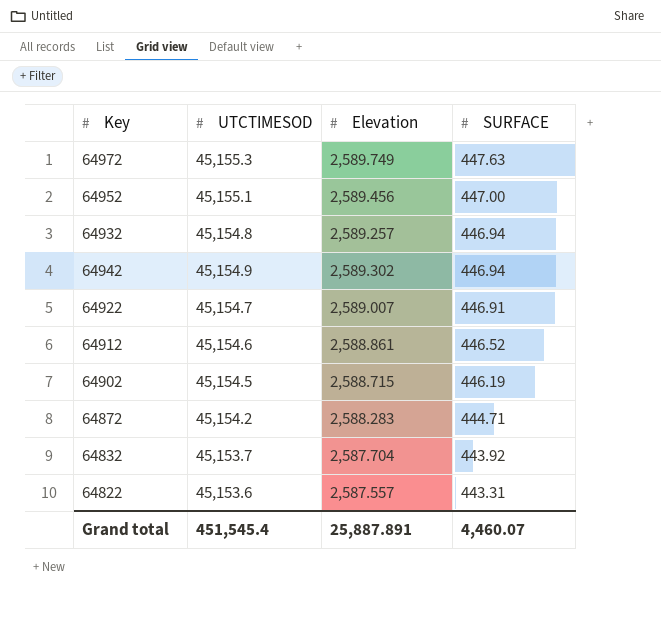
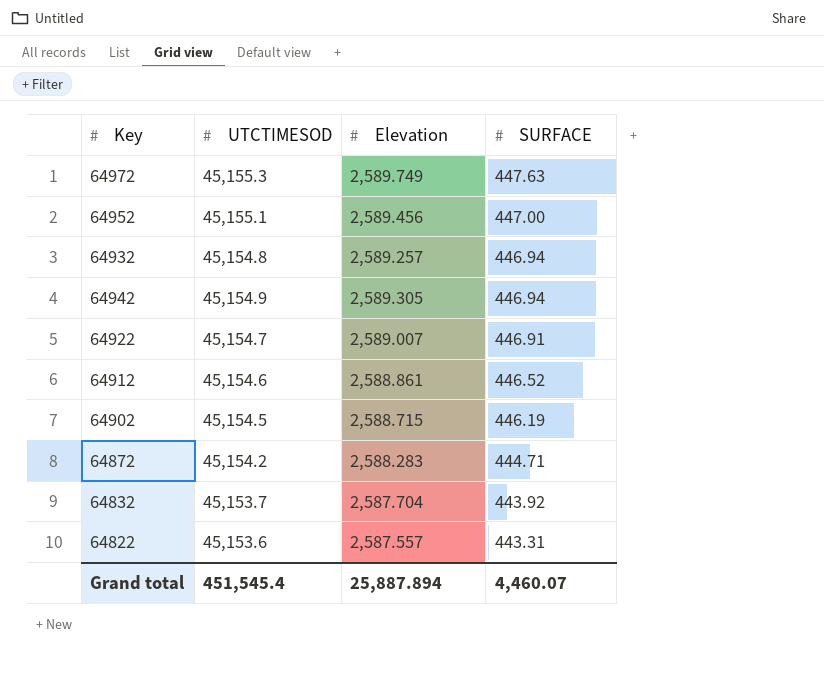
64942 | Elevation: 2,589.302 -> 2,589.305
Grand total | Elevation: 25,887.891 -> 25,887.894

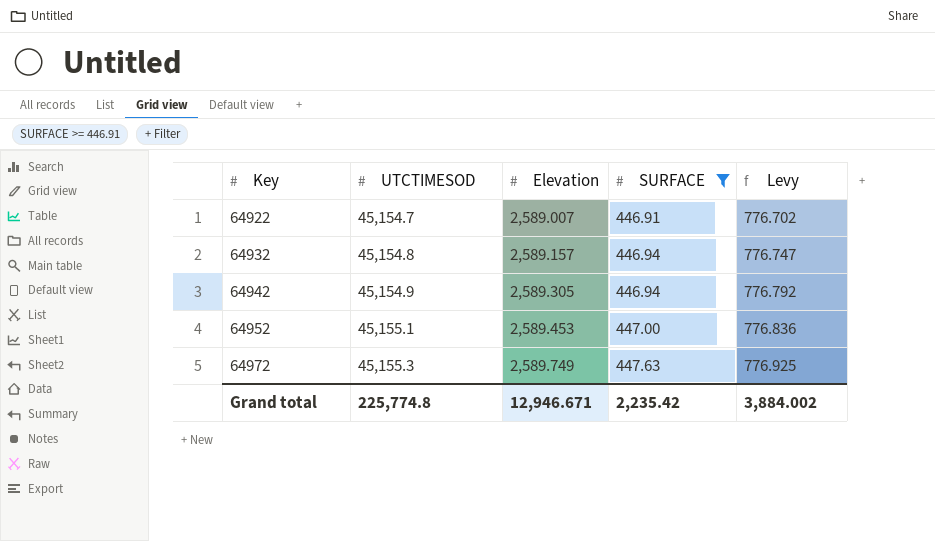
filter: none -> SURFACE >= 446.91
row order: SURFACE descending -> Key ascending
column Levy | formula: none -> [Elevation] * 0.3
64932 | Elevation: 2,589.257 -> 2,589.157
64952 | Elevation: 2,589.456 -> 2,589.453
Grand total | UTCTIMESOD: 451,545.4 -> 225,774.8
Grand total | Elevation: 25,887.894 -> 12,946.671
Grand total | SURFACE: 4,460.07 -> 2,235.42

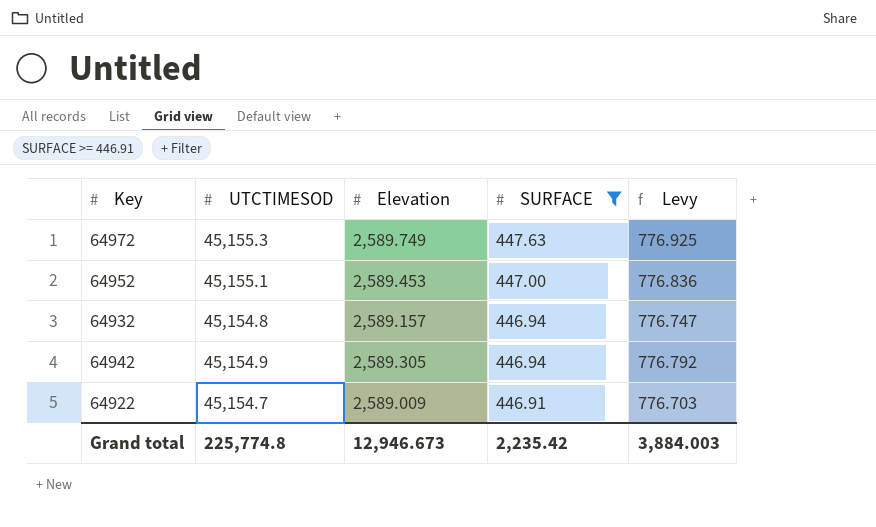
row order: Key ascending -> SURFACE descending
64922 | Elevation: 2,589.007 -> 2,589.009
64922 | Levy: 776.702 -> 776.703
Grand total | Elevation: 12,946.671 -> 12,946.673
Grand total | Levy: 3,884.002 -> 3,884.003

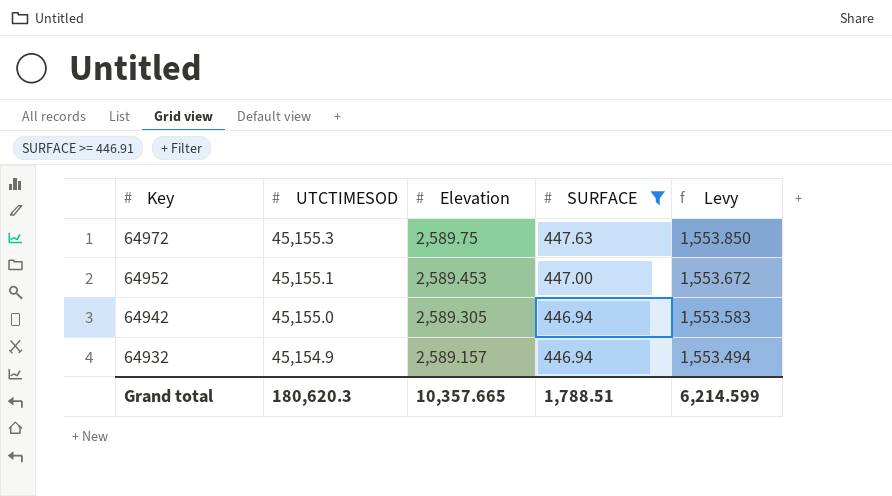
row order: SURFACE descending -> Key descending
column Levy | formula: [Elevation] * 0.3 -> [Elevation] * 0.6
row 64922: 45,154.7 | 2,589.009 | 446.91 | 776.703 -> none
64972 | Elevation: 2,589.749 -> 2,589.75
64942 | UTCTIMESOD: 45,154.9 -> 45,155.0
64932 | UTCTIMESOD: 45,154.8 -> 45,154.9
Grand total | UTCTIMESOD: 225,774.8 -> 180,620.3
Grand total | Elevation: 12,946.673 -> 10,357.665
Grand total | SURFACE: 2,235.42 -> 1,788.51
Grand total | Levy: 3,884.003 -> 6,214.599

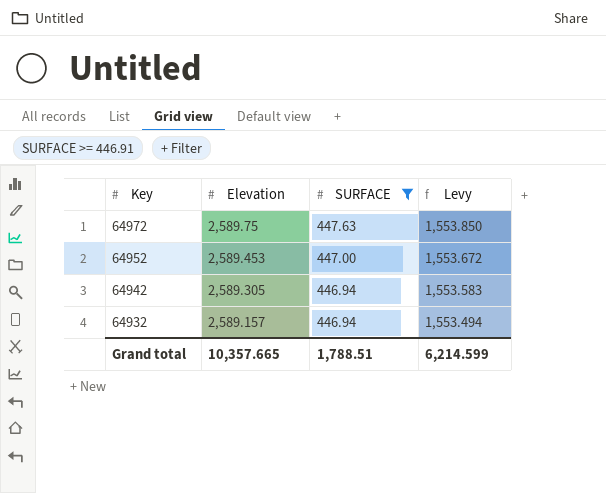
column UTCTIMESOD | position: 2 -> none

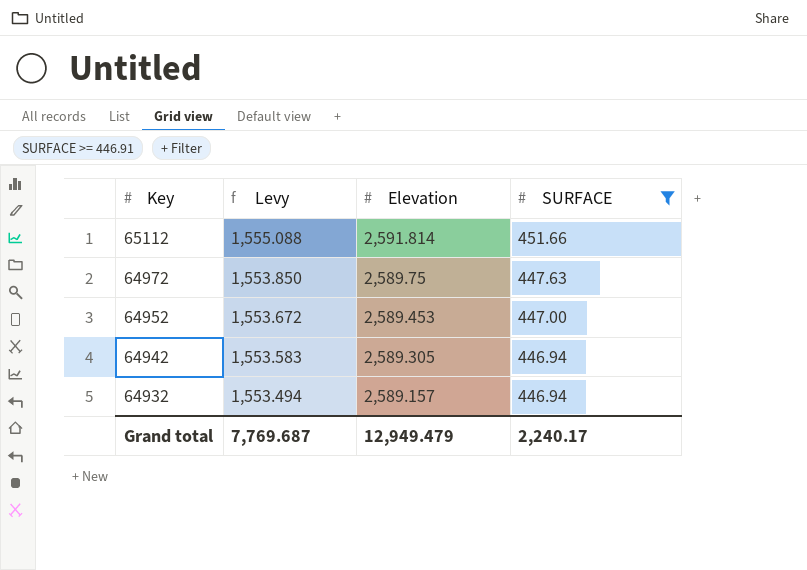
column Levy | position: 4 -> 2
row 65112: none -> 1,555.088 | 2,591.814 | 451.66
Grand total | Levy: 6,214.599 -> 7,769.687
Grand total | Elevation: 10,357.665 -> 12,949.479
Grand total | SURFACE: 1,788.51 -> 2,240.17

